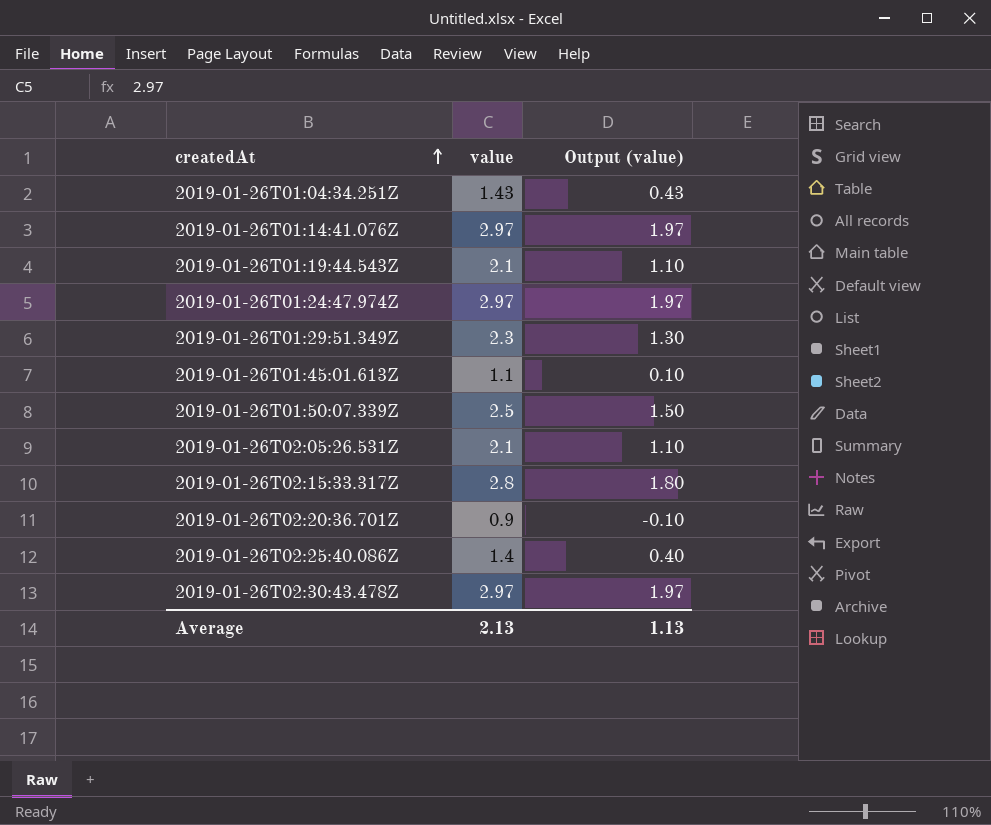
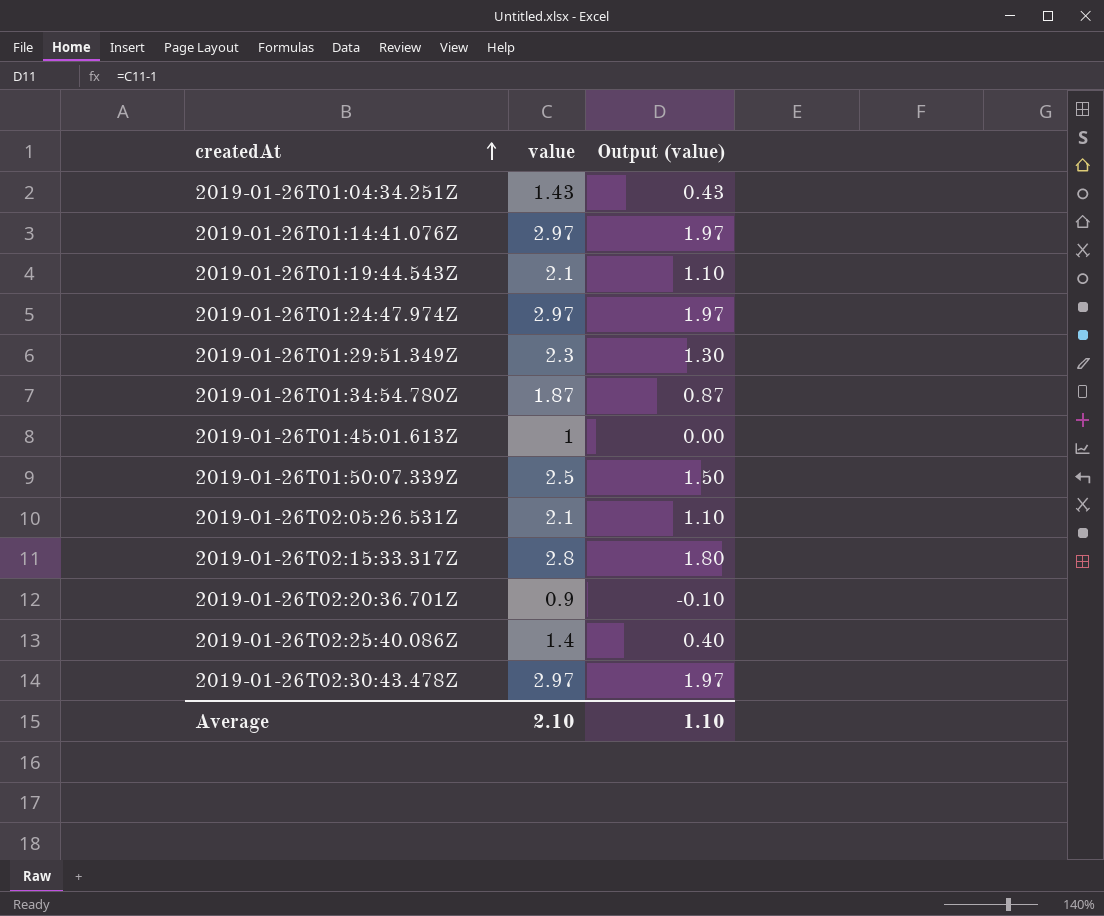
row 2019-01-26T01:34:54.780Z: none -> 1.87 | 0.87
2019-01-26T01:45:01.613Z | value: 1.1 -> 1
2019-01-26T01:45:01.613Z | Output (value): 0.10 -> 0.00
Average | value: 2.13 -> 2.10
Average | Output (value): 1.13 -> 1.10

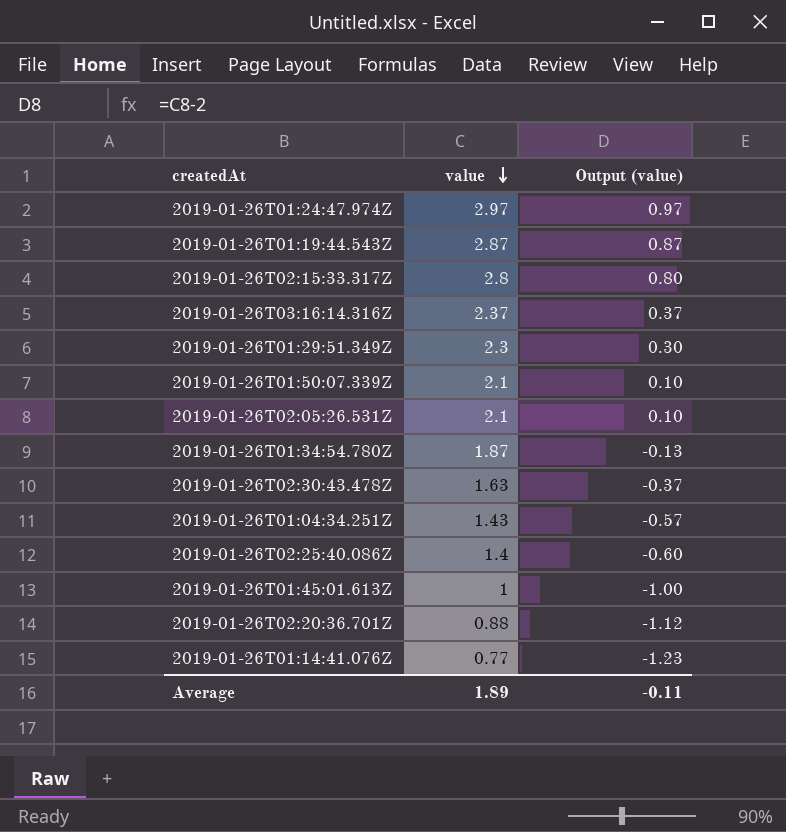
row order: createdAt ascending -> value descending
column Output (value) | formula: [value] - 1 -> [value] - 2
2019-01-26T01:19:44.543Z | value: 2.1 -> 2.87
row 2019-01-26T03:16:14.316Z: none -> 2.37 | 0.37
2019-01-26T01:50:07.339Z | value: 2.5 -> 2.1
2019-01-26T02:30:43.478Z | value: 2.97 -> 1.63
2019-01-26T02:20:36.701Z | value: 0.9 -> 0.88
2019-01-26T01:14:41.076Z | value: 2.97 -> 0.77
Average | value: 2.10 -> 1.89
Average | Output (value): 1.10 -> -0.11

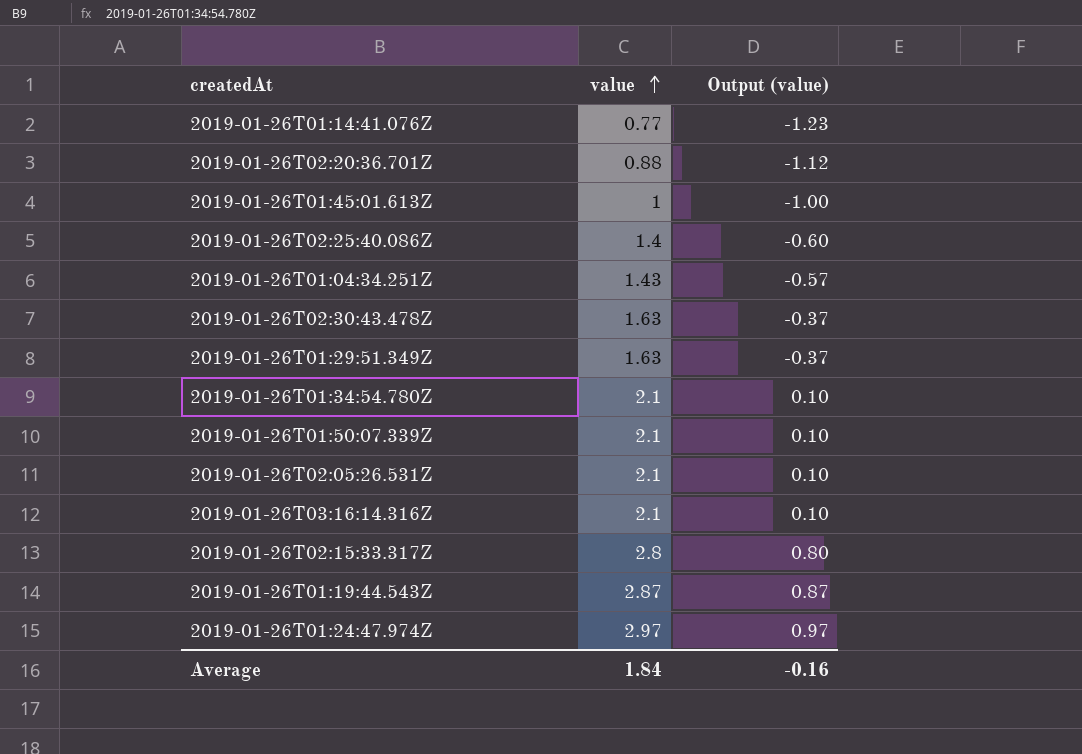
row order: value descending -> value ascending
2019-01-26T01:29:51.349Z | value: 2.3 -> 1.63
2019-01-26T01:29:51.349Z | Output (value): 0.30 -> -0.37
2019-01-26T01:34:54.780Z | value: 1.87 -> 2.1
2019-01-26T01:34:54.780Z | Output (value): -0.13 -> 0.10
2019-01-26T03:16:14.316Z | value: 2.37 -> 2.1
2019-01-26T03:16:14.316Z | Output (value): 0.37 -> 0.10
Average | value: 1.89 -> 1.84
Average | Output (value): -0.11 -> -0.16

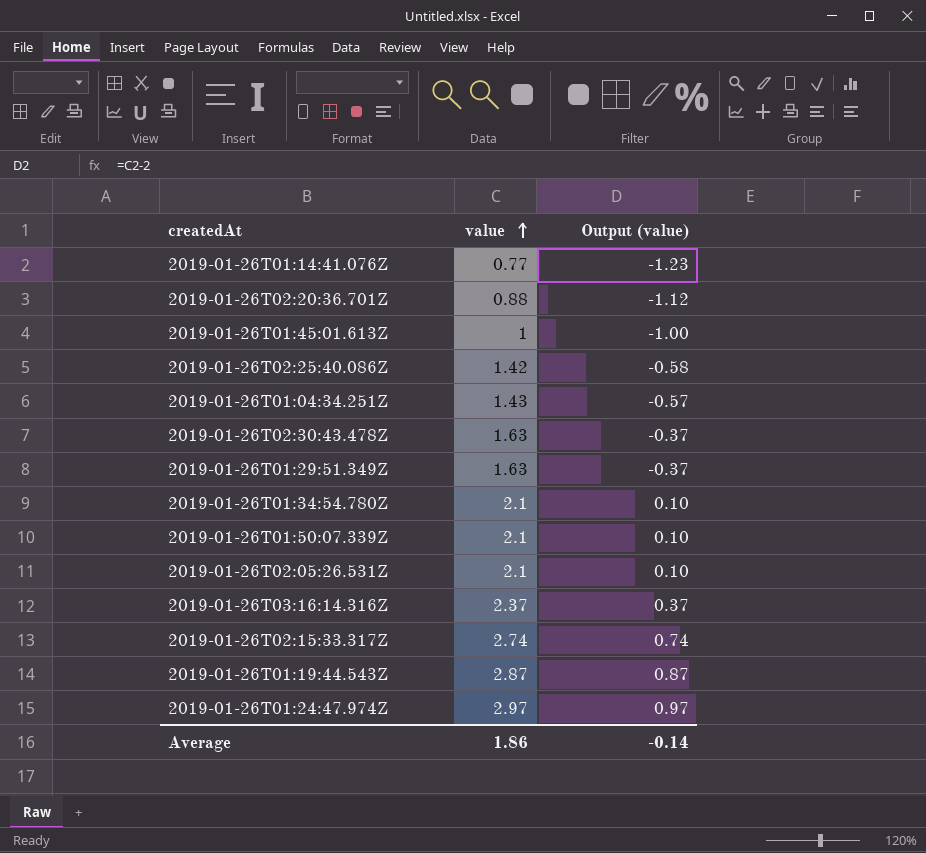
2019-01-26T02:25:40.086Z | value: 1.4 -> 1.42
2019-01-26T02:25:40.086Z | Output (value): -0.60 -> -0.58
2019-01-26T03:16:14.316Z | value: 2.1 -> 2.37
2019-01-26T03:16:14.316Z | Output (value): 0.10 -> 0.37
2019-01-26T02:15:33.317Z | value: 2.8 -> 2.74
2019-01-26T02:15:33.317Z | Output (value): 0.80 -> 0.74
Average | value: 1.84 -> 1.86
Average | Output (value): -0.16 -> -0.14

